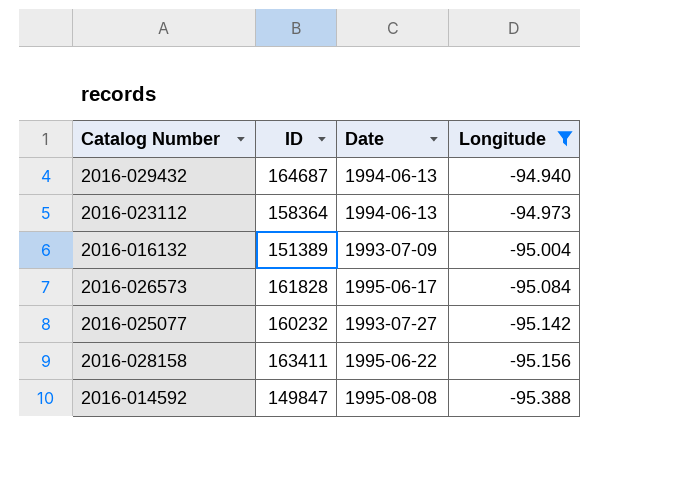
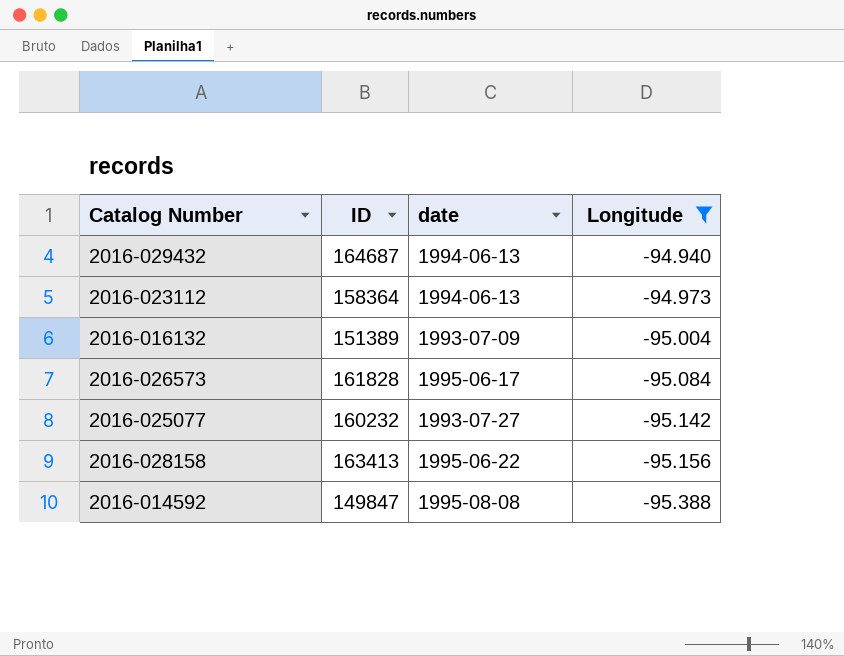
column name: Date -> date
2016-028158 | ID: 163411 -> 163413

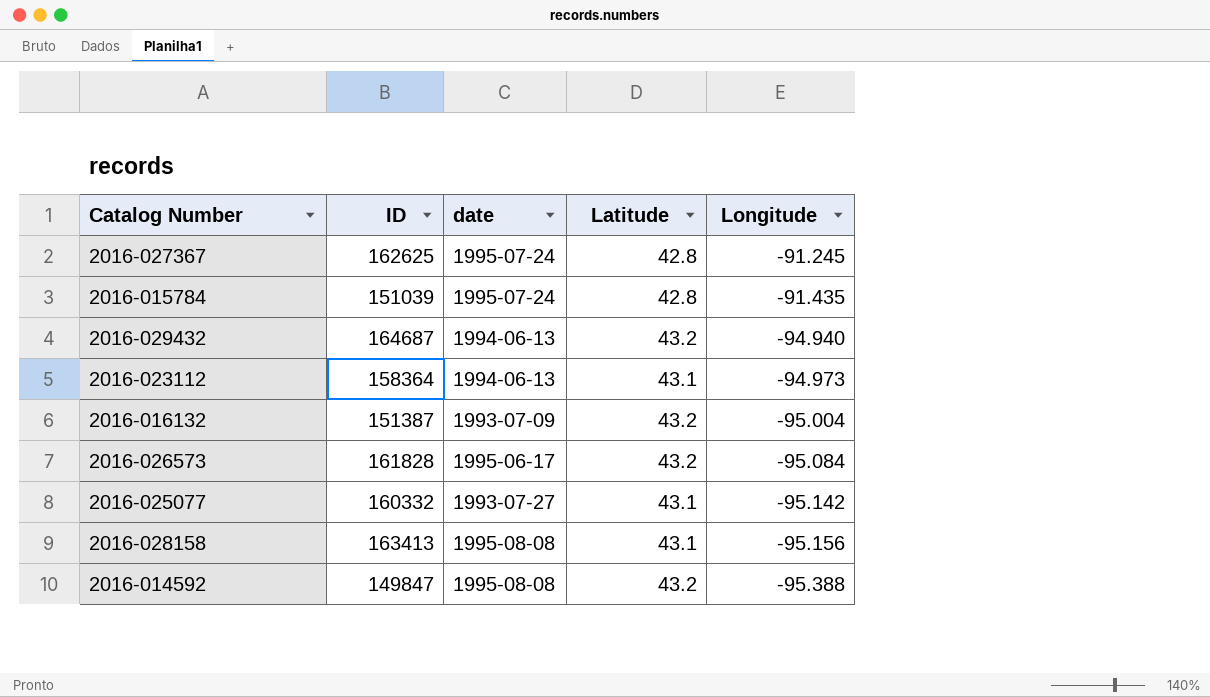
filter: Longitude <= -94.940 -> none
column Latitude | position: none -> 4
2016-016132 | ID: 151389 -> 151387
2016-025077 | ID: 160232 -> 160332
2016-028158 | date: 1995-06-22 -> 1995-08-08

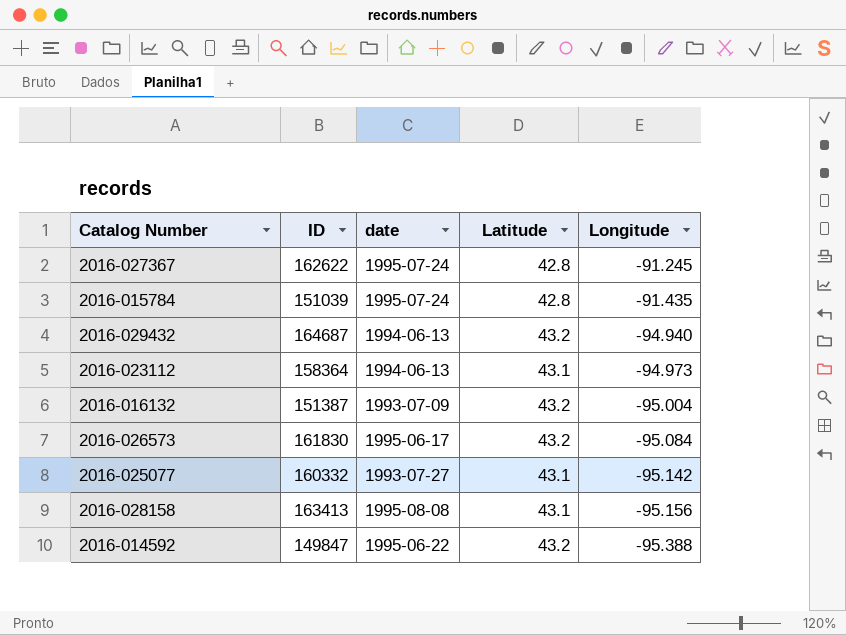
2016-027367 | ID: 162625 -> 162622
2016-026573 | ID: 161828 -> 161830
2016-014592 | date: 1995-08-08 -> 1995-06-22

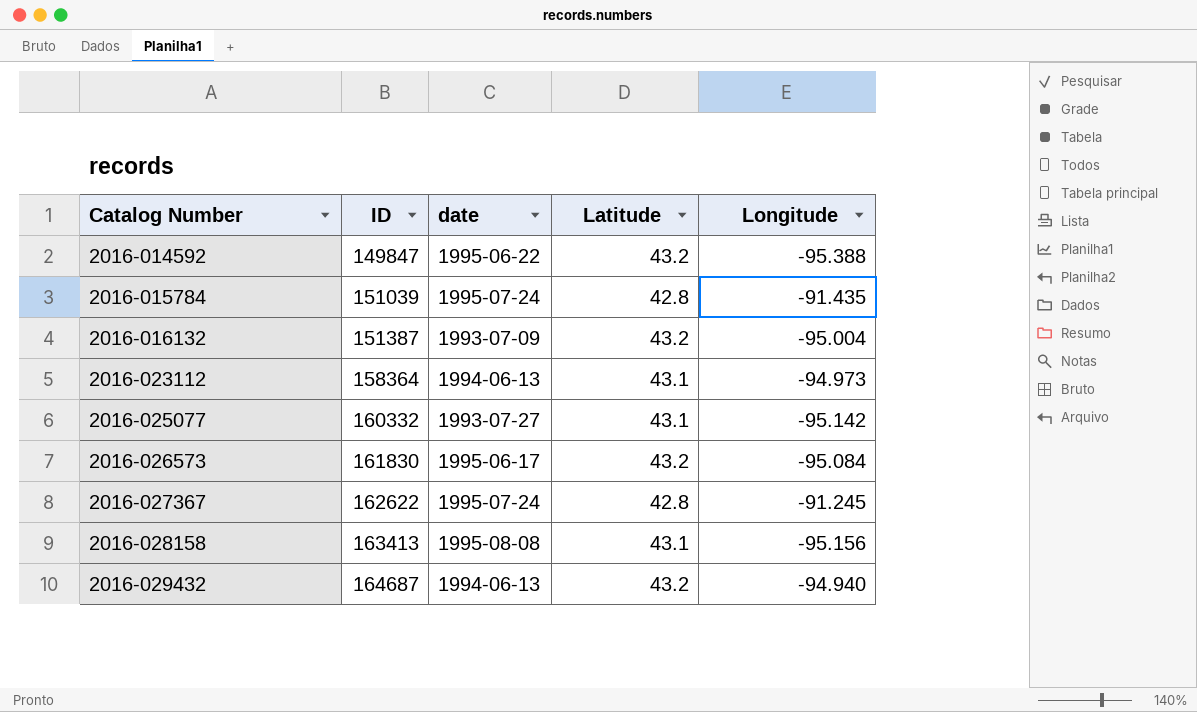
row order: Longitude descending -> Catalog Number ascending

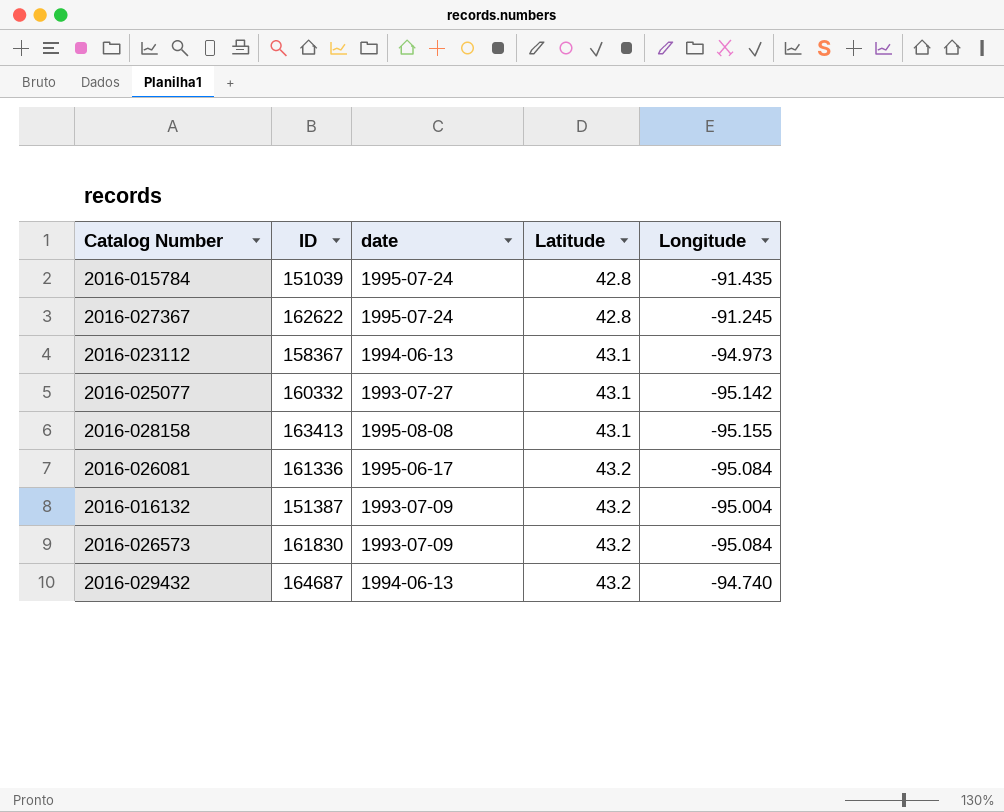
row order: Catalog Number ascending -> Latitude ascending
row 2016-014592: 149847 | 1995-06-22 | 43.2 | -95.388 -> none
2016-023112 | ID: 158364 -> 158367
2016-028158 | Longitude: -95.156 -> -95.155
row 2016-026081: none -> 161336 | 1995-06-17 | 43.2 | -95.084
2016-026573 | date: 1995-06-17 -> 1993-07-09
2016-029432 | Longitude: -94.940 -> -94.740

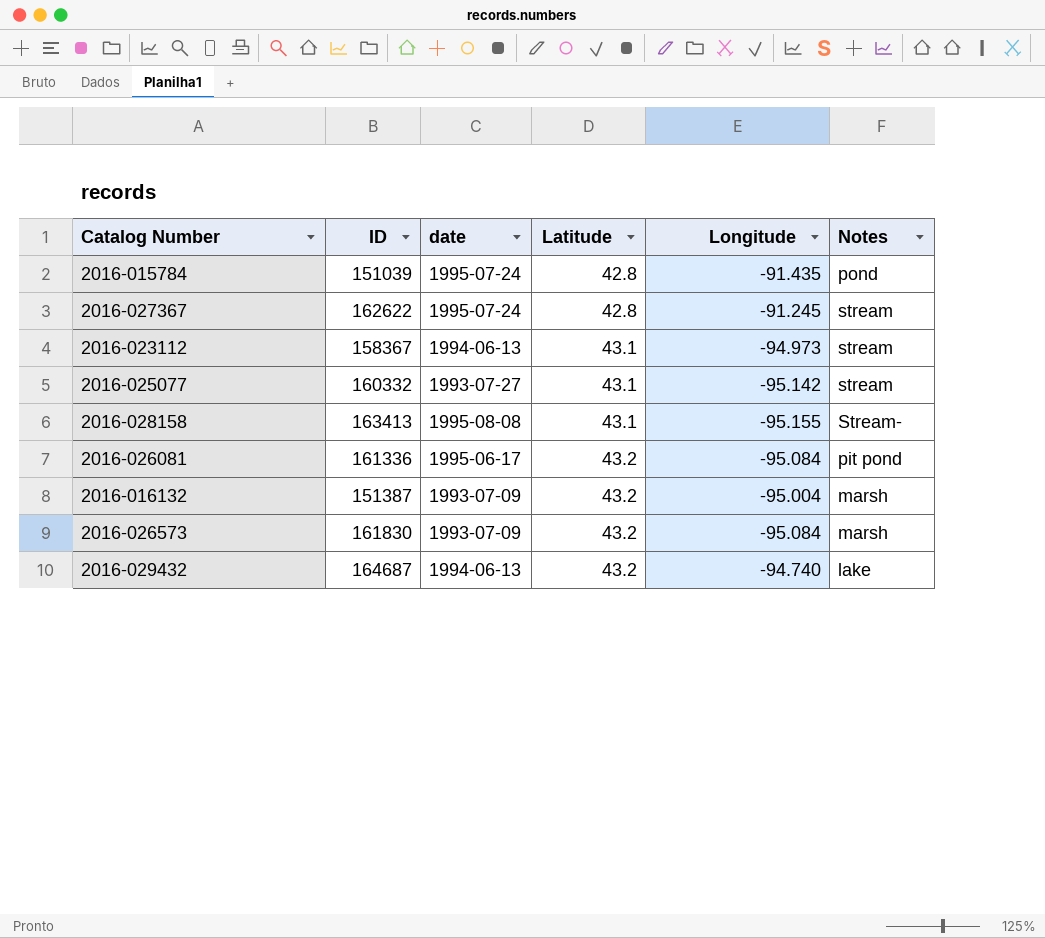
column Notes | position: none -> 6

